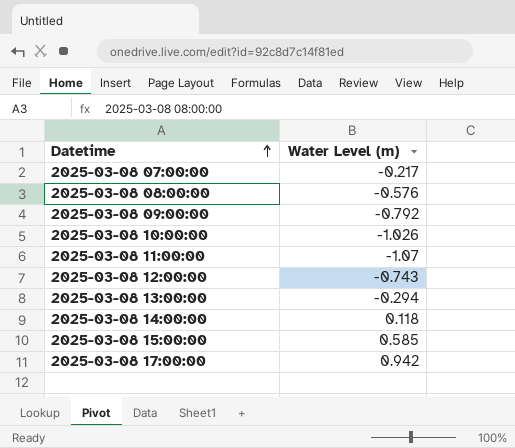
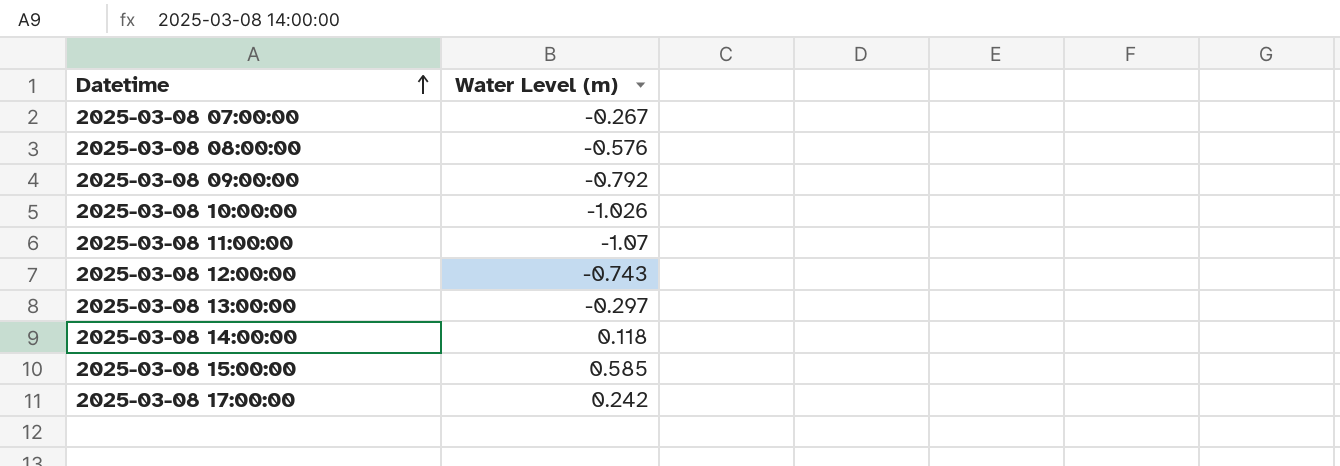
2025-03-08 07:00:00 | Water Level (m): -0.217 -> -0.267
2025-03-08 13:00:00 | Water Level (m): -0.294 -> -0.297
2025-03-08 17:00:00 | Water Level (m): 0.942 -> 0.242

